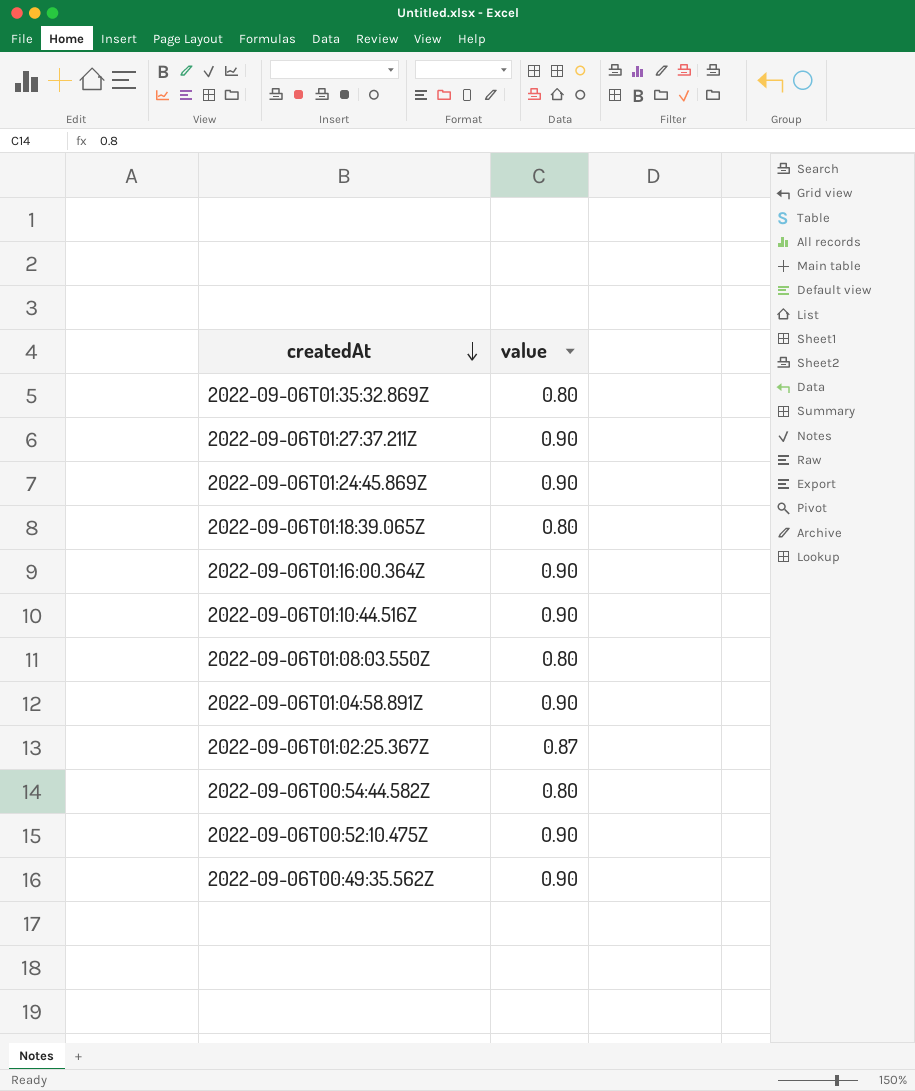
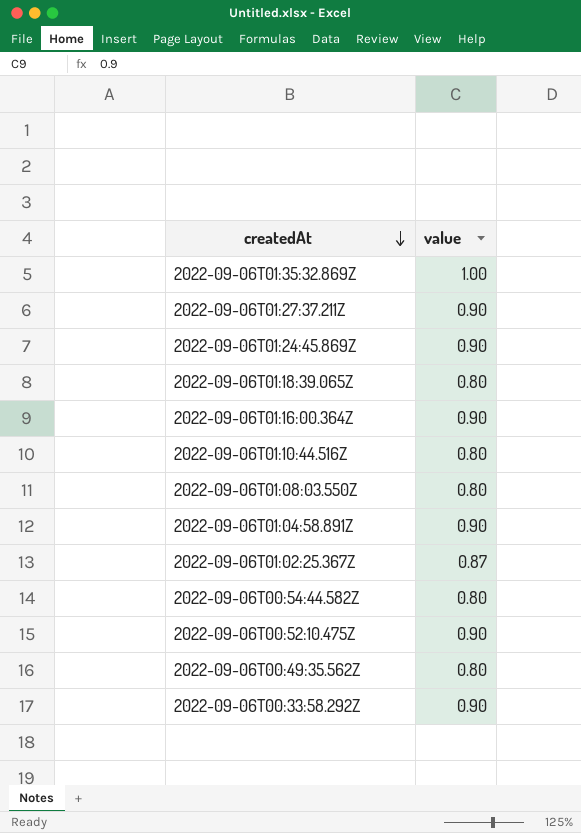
2022-09-06T01:35:32.869Z | value: 0.80 -> 1.00
2022-09-06T01:10:44.516Z | value: 0.90 -> 0.80
2022-09-06T00:49:35.562Z | value: 0.90 -> 0.80
row 2022-09-06T00:33:58.292Z: none -> 0.90

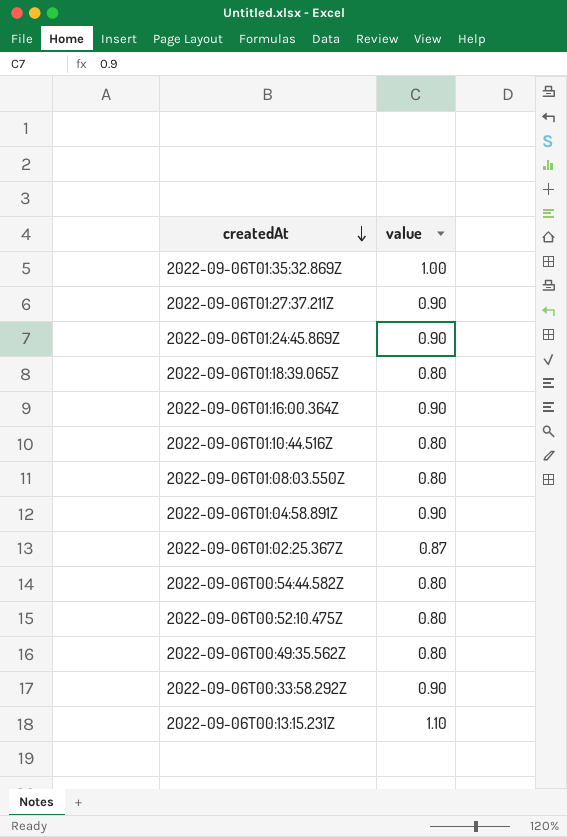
2022-09-06T00:52:10.475Z | value: 0.90 -> 0.80
row 2022-09-06T00:13:15.231Z: none -> 1.10

